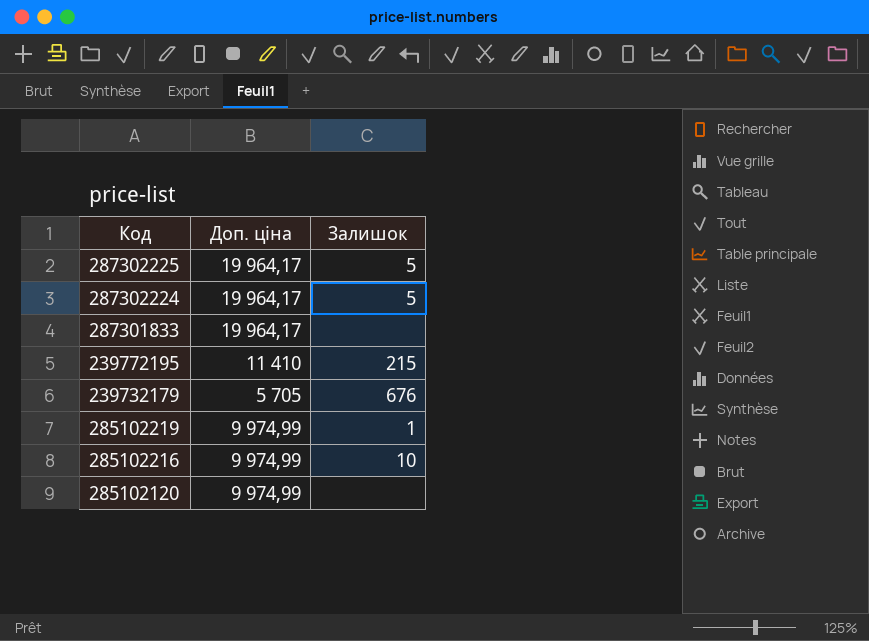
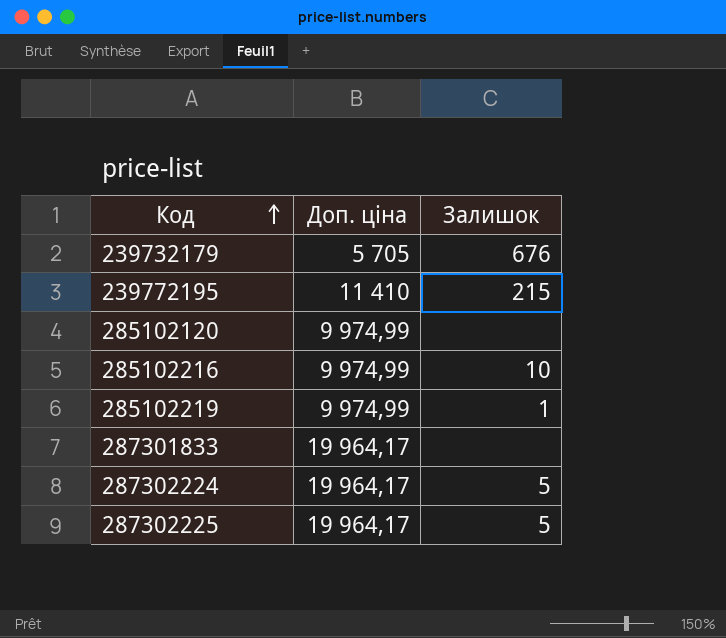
row order: none -> Код ascending

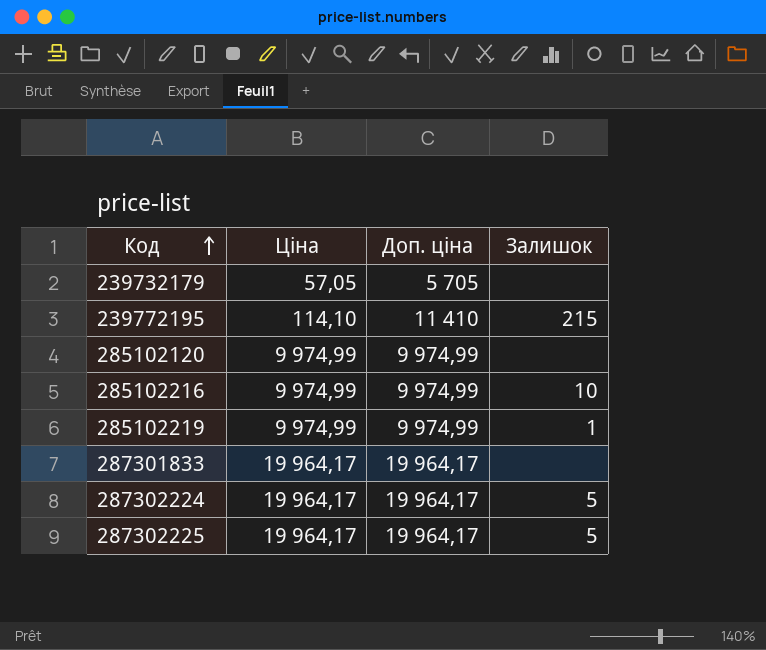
column Ціна | position: none -> 2
239732179 | Залишок: 676 -> none

